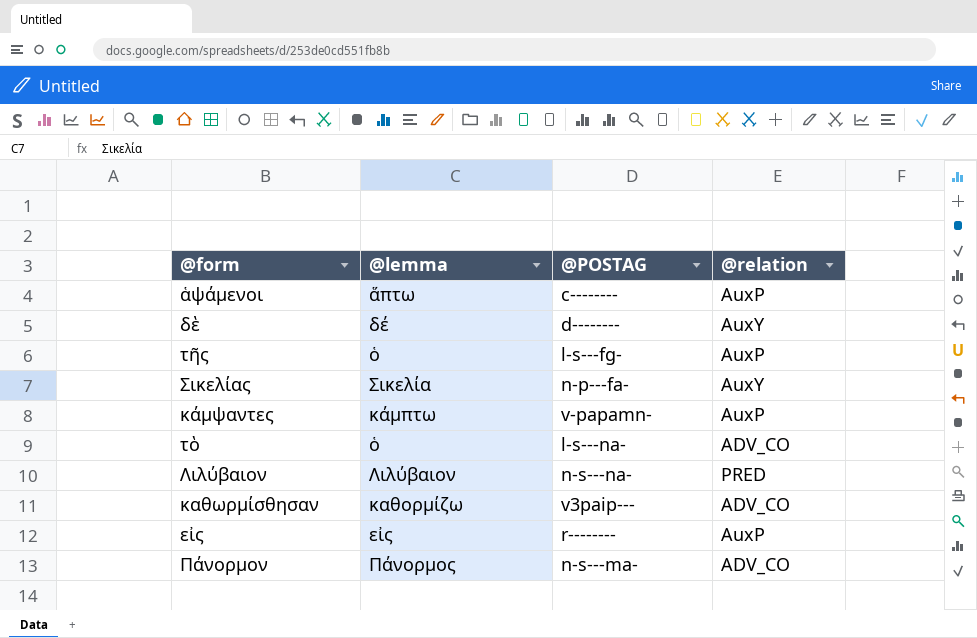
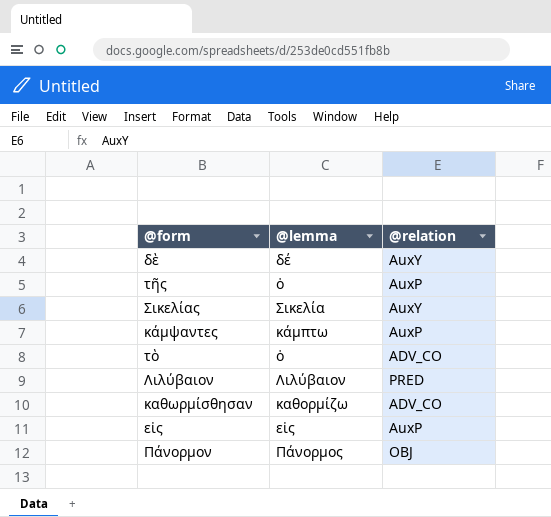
column @POSTAG | position: 3 -> none
row ἁψάμενοι: ἅπτω | c-------- | AuxP -> none
Πάνορμον | @relation: ADV_CO -> OBJ

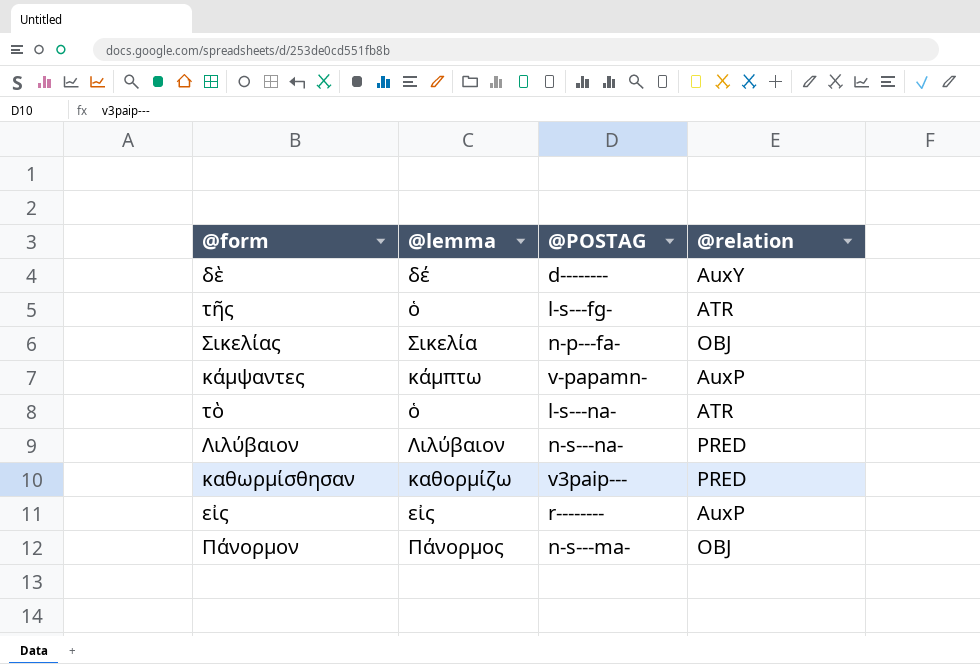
column @POSTAG | position: none -> 3
τῆς | @relation: AuxP -> ATR
Σικελίας | @relation: AuxY -> OBJ
τὸ | @relation: ADV_CO -> ATR
καθωρμίσθησαν | @relation: ADV_CO -> PRED

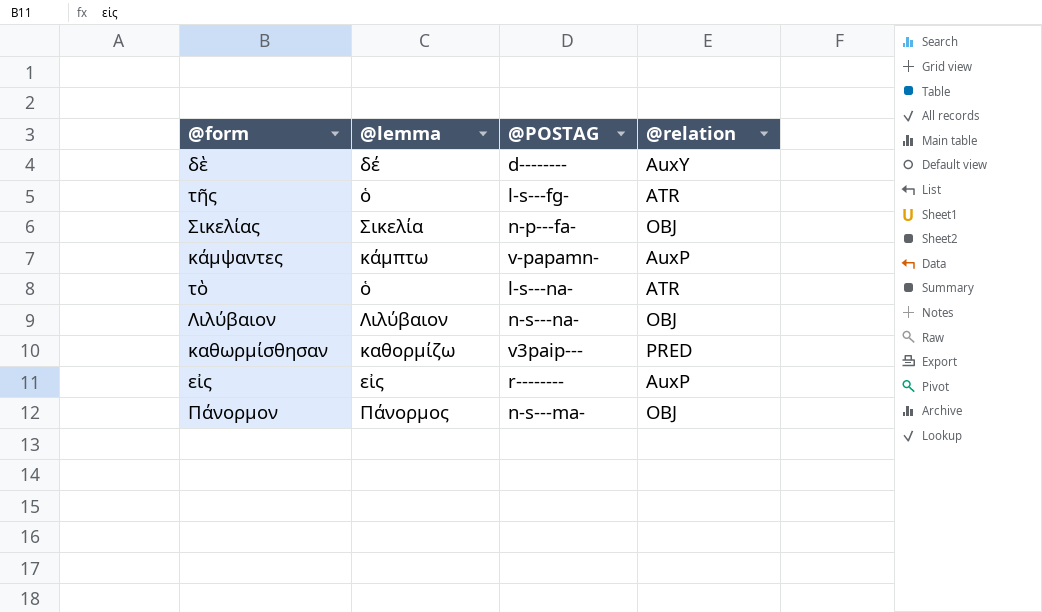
Λιλύβαιον | @relation: PRED -> OBJ

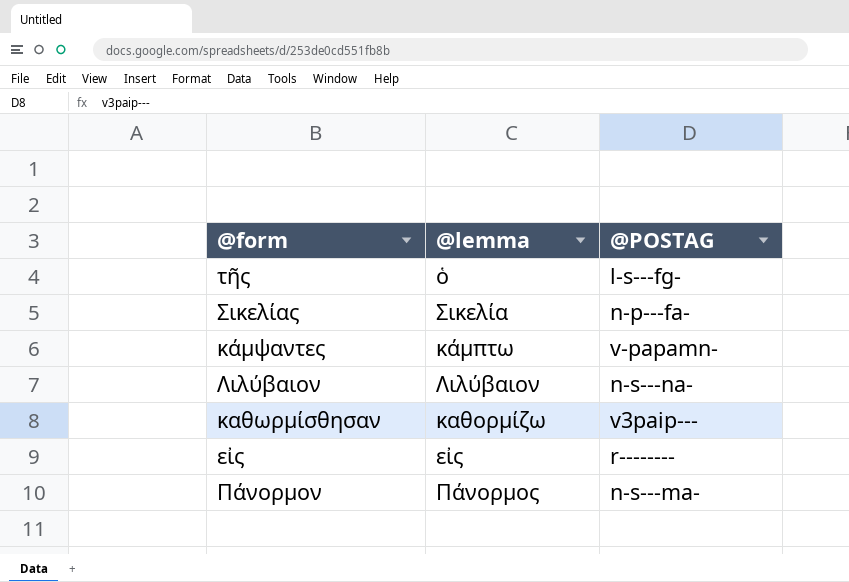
column @relation | position: 4 -> none
row δὲ: δέ | d-------- | AuxY -> none
row τὸ: ὁ | l-s---na- | ATR -> none

